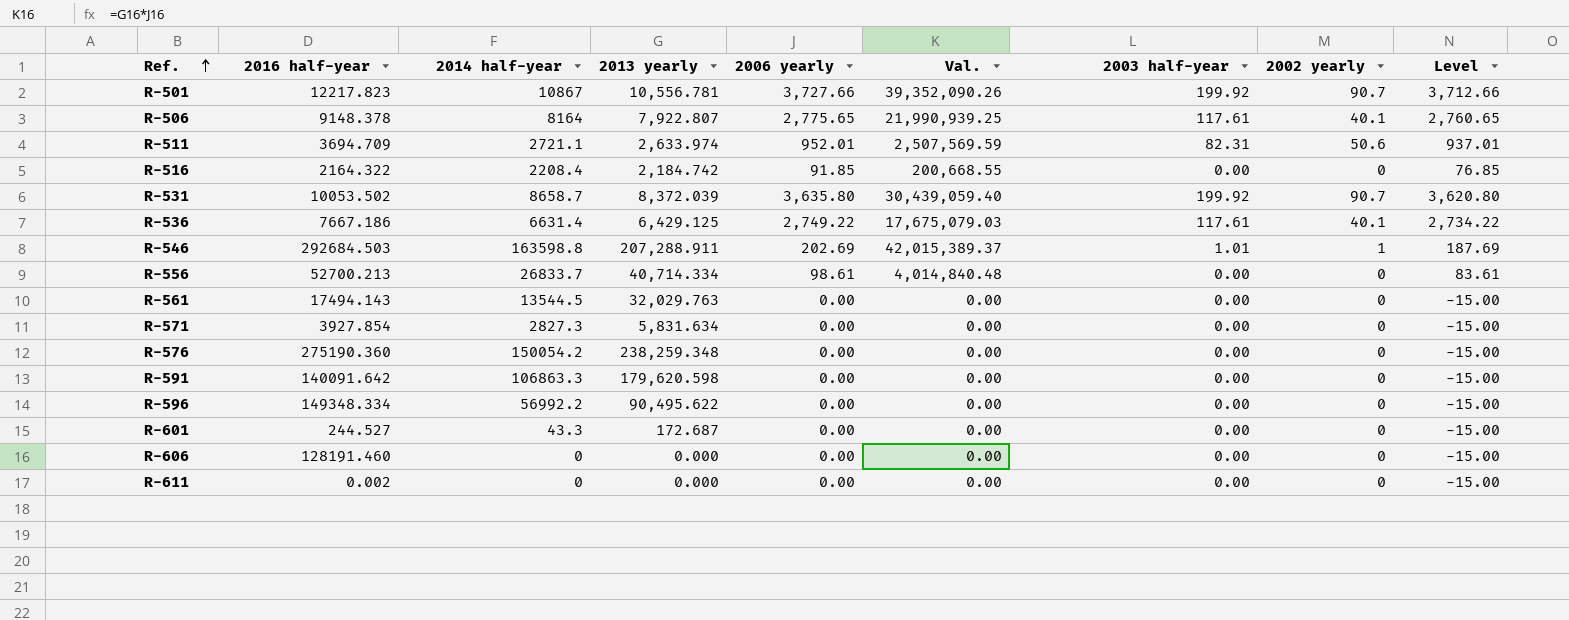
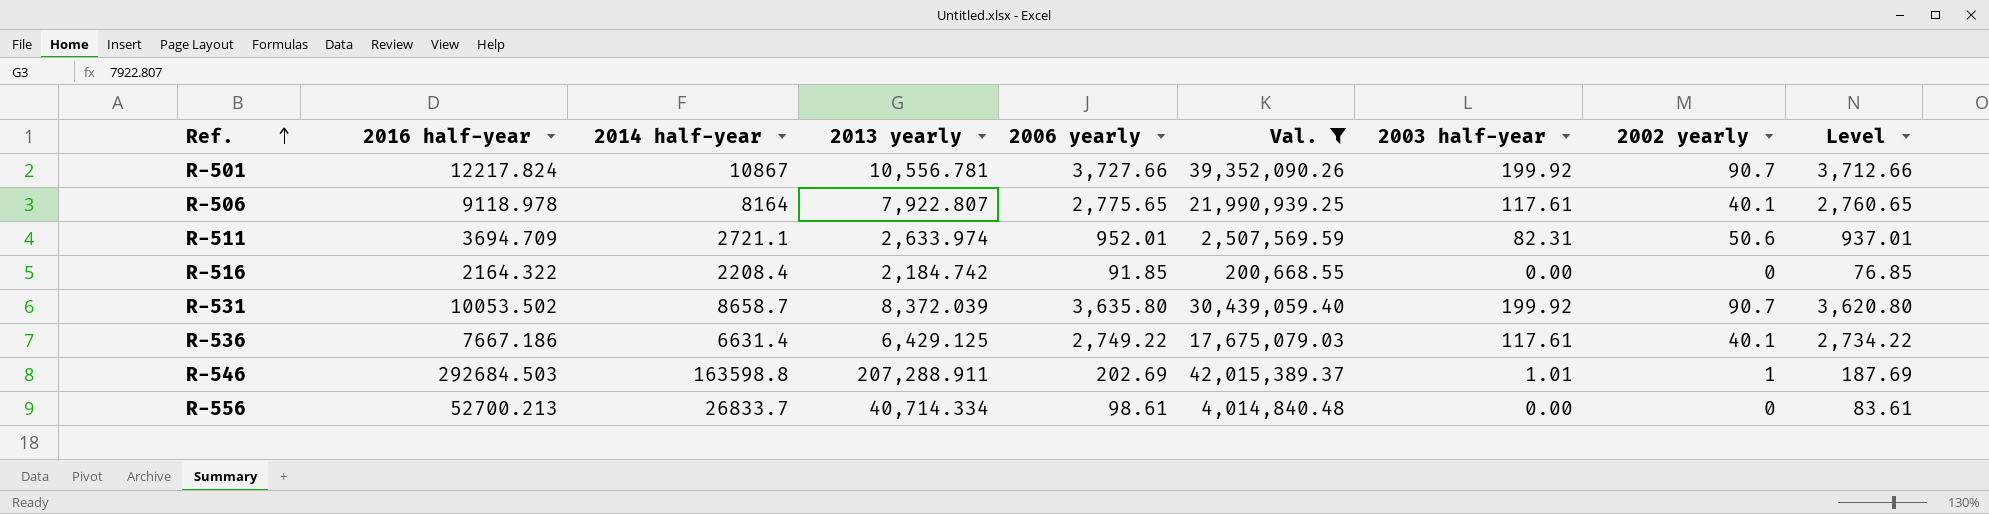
filter: none -> Val. != 0.00
R-501 | 2016 half-year: 12217.823 -> 12217.824
R-506 | 2016 half-year: 9148.378 -> 9118.978

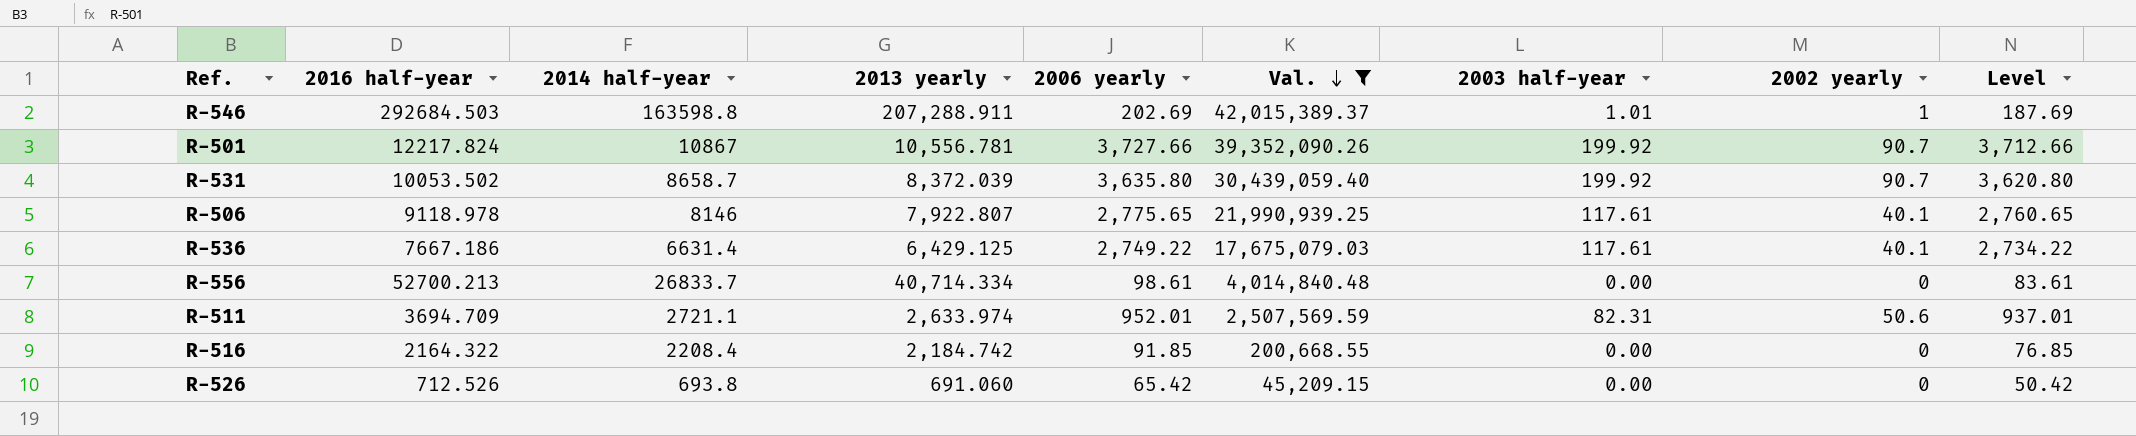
row order: Ref. ascending -> Val. descending
R-506 | 2014 half-year: 8164 -> 8146
row R-526: none -> 712.526 | 693.8 | 691.060 | 65.42 | 45,209.15 | 0.00 | 0 | 50.42

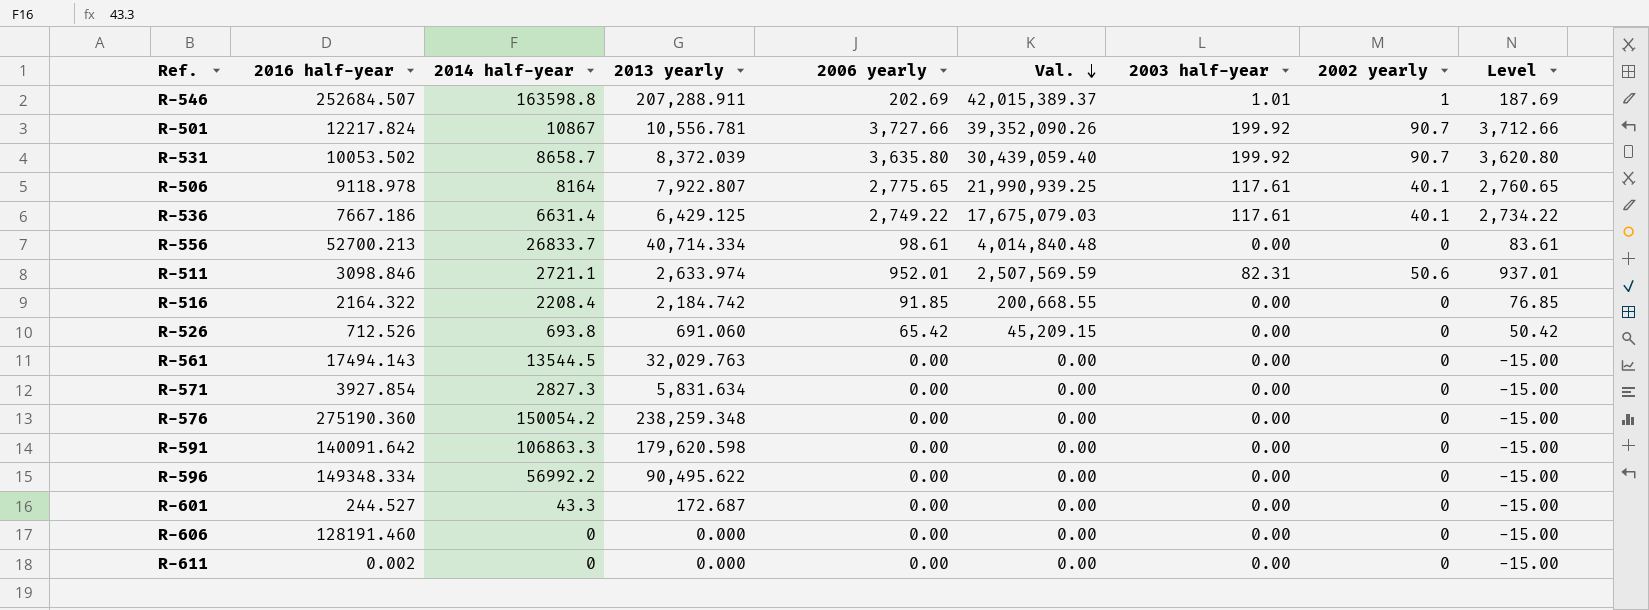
filter: Val. != 0.00 -> none
R-546 | 2016 half-year: 292684.503 -> 252684.507
R-506 | 2014 half-year: 8146 -> 8164
R-511 | 2016 half-year: 3694.709 -> 3098.846

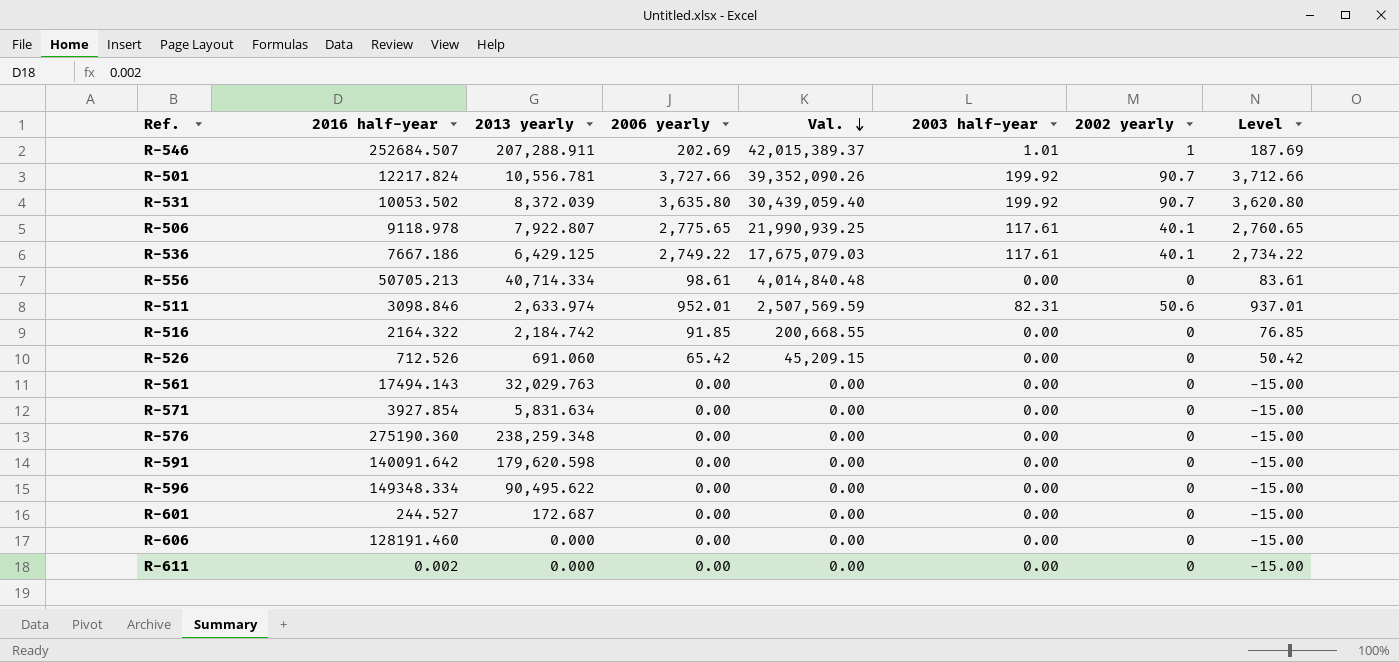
column 2014 half-year | position: 3 -> none
R-556 | 2016 half-year: 52700.213 -> 50705.213

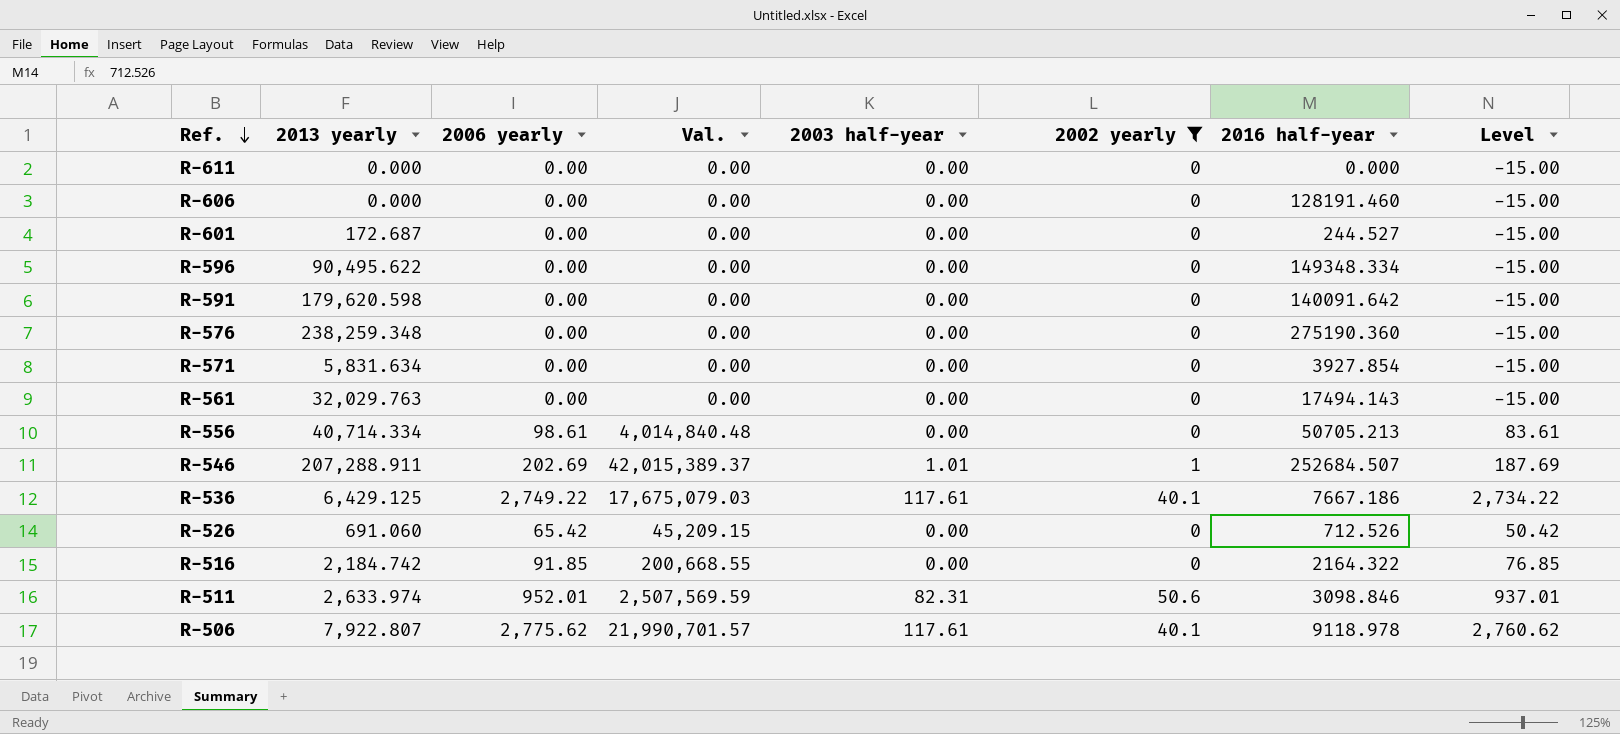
filter: none -> 2002 yearly != 90.7
row order: Val. descending -> Ref. descending
column 2016 half-year | position: 2 -> 7
R-611 | 2016 half-year: 0.002 -> 0.000
R-506 | 2006 yearly: 2,775.65 -> 2,775.62
R-506 | Val.: 21,990,939.25 -> 21,990,701.57
R-506 | Level: 2,760.65 -> 2,760.62

